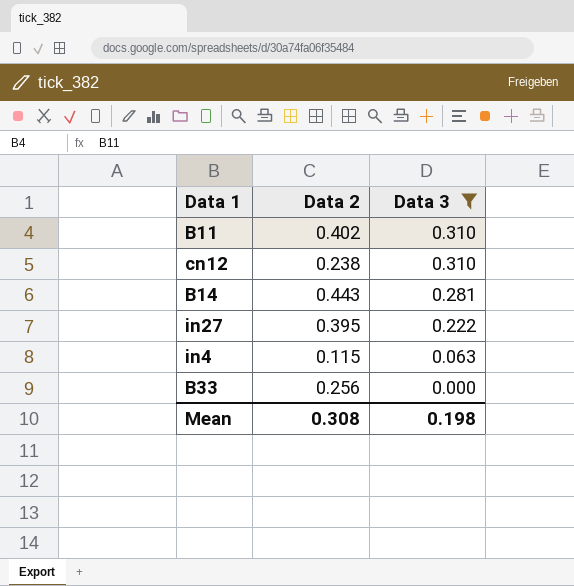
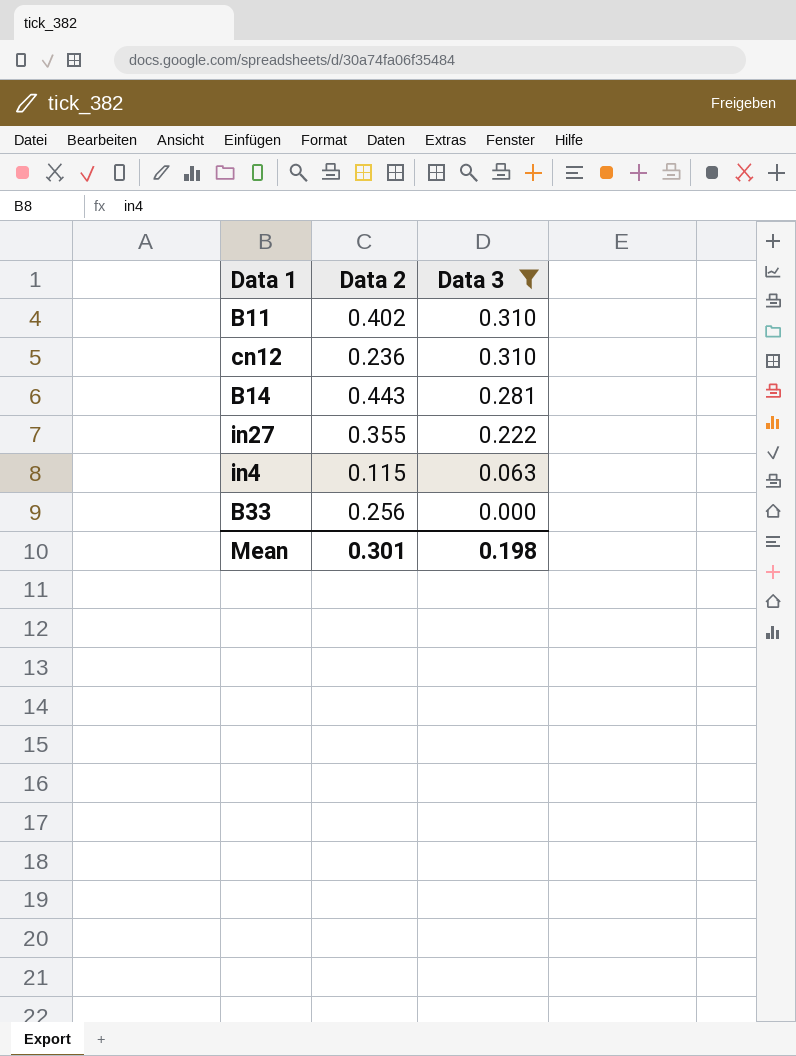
cn12 | Data 2: 0.238 -> 0.236
in27 | Data 2: 0.395 -> 0.355
Mean | Data 2: 0.308 -> 0.301

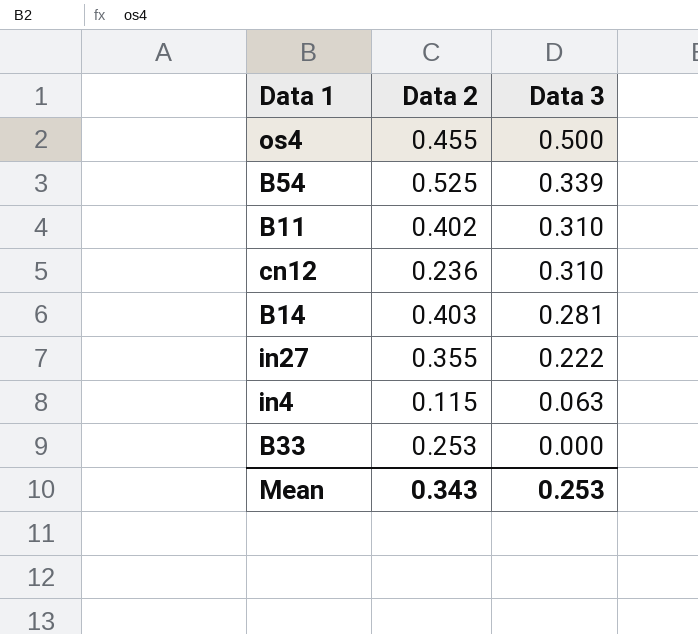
filter: Data 3 <= 0.310 -> none
B14 | Data 2: 0.443 -> 0.403
B33 | Data 2: 0.256 -> 0.253
Mean | Data 2: 0.301 -> 0.343
Mean | Data 3: 0.198 -> 0.253

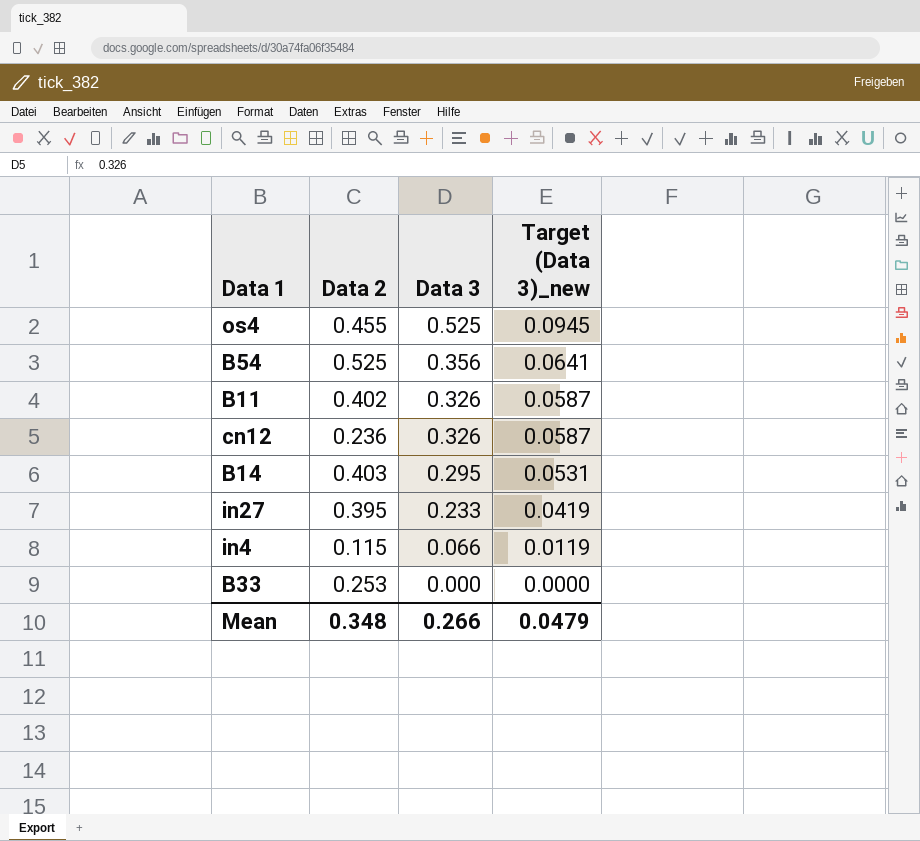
column Target (Data 3)_new | formula: none -> [Data 3] * 0.18
os4 | Data 3: 0.500 -> 0.525
B54 | Data 3: 0.339 -> 0.356
B11 | Data 3: 0.310 -> 0.326
cn12 | Data 3: 0.310 -> 0.326
B14 | Data 3: 0.281 -> 0.295
in27 | Data 2: 0.355 -> 0.395
in27 | Data 3: 0.222 -> 0.233
in4 | Data 3: 0.063 -> 0.066
Mean | Data 2: 0.343 -> 0.348
Mean | Data 3: 0.253 -> 0.266

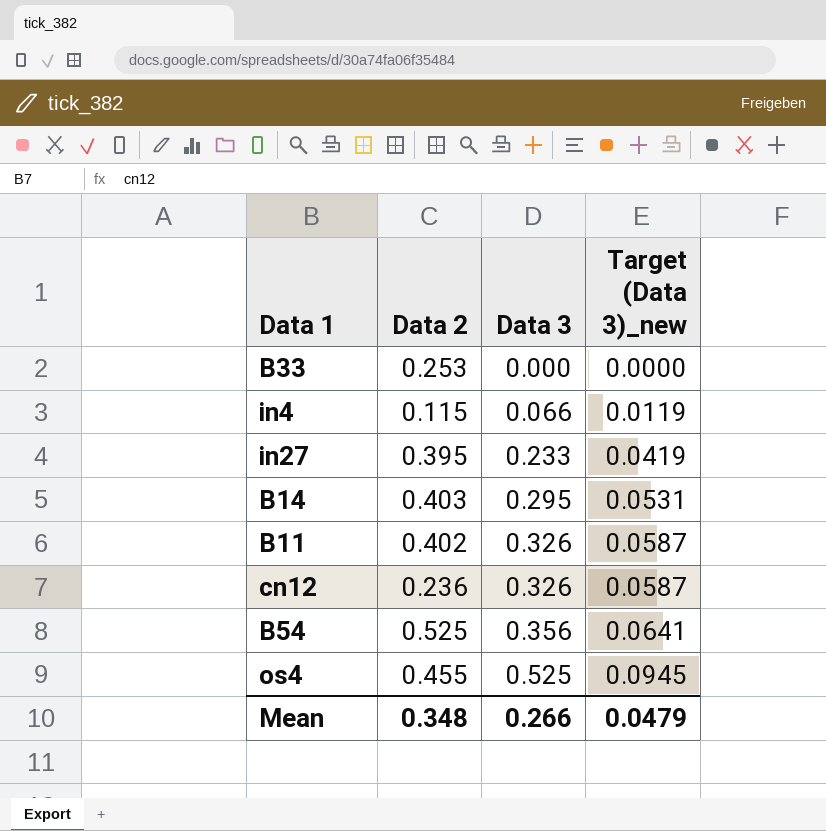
row order: Data 3 descending -> Data 3 ascending

